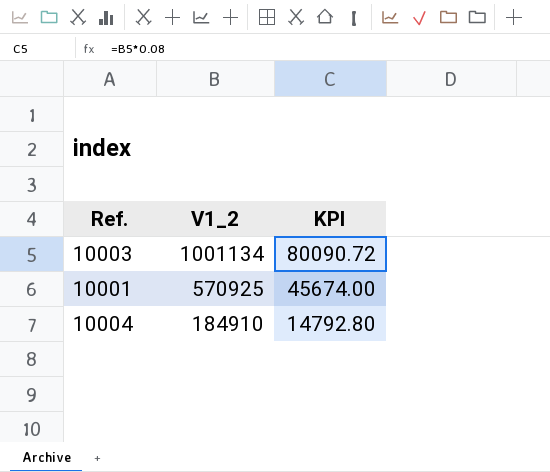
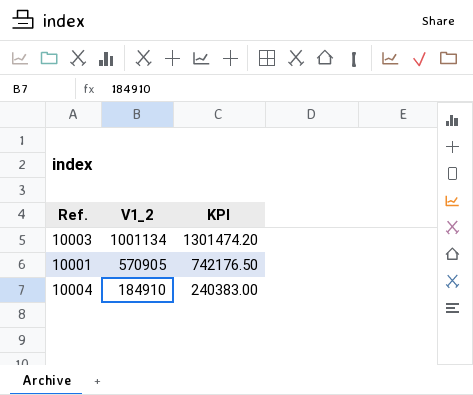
column KPI | formula: [V1_2] * 0.08 -> [V1_2] * 1.3
10001 | V1_2: 570925 -> 570905

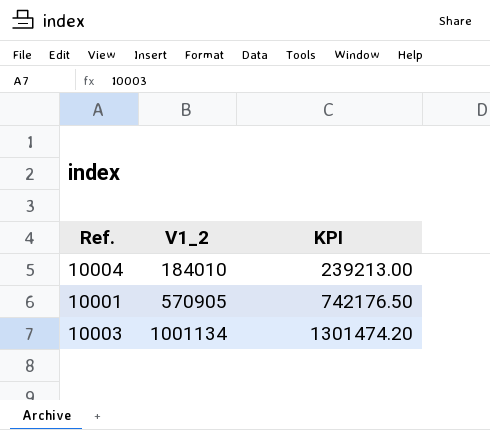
row order: V1_2 descending -> V1_2 ascending
10004 | V1_2: 184910 -> 184010
10004 | KPI: 240383.00 -> 239213.00

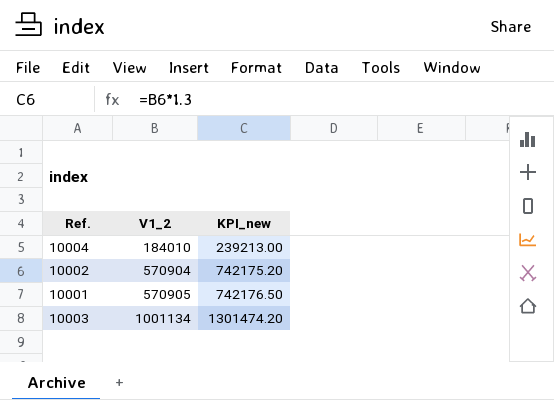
column name: KPI -> KPI_new
row 10002: none -> 570904 | 742175.20

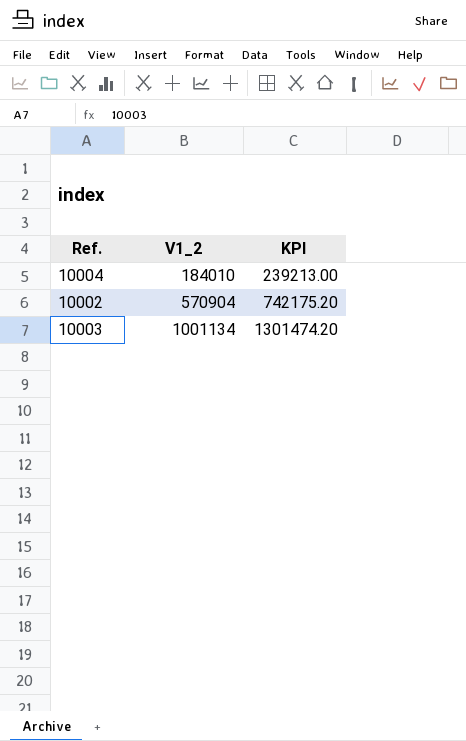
column name: KPI_new -> KPI
row 10001: 570905 | 742176.50 -> none

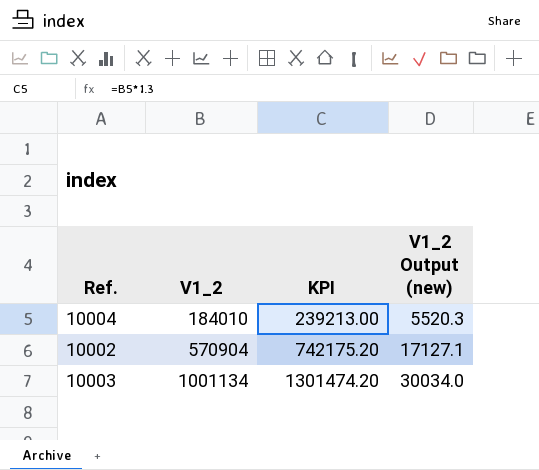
column V1_2 Output (new) | formula: none -> [V1_2] * 0.03

